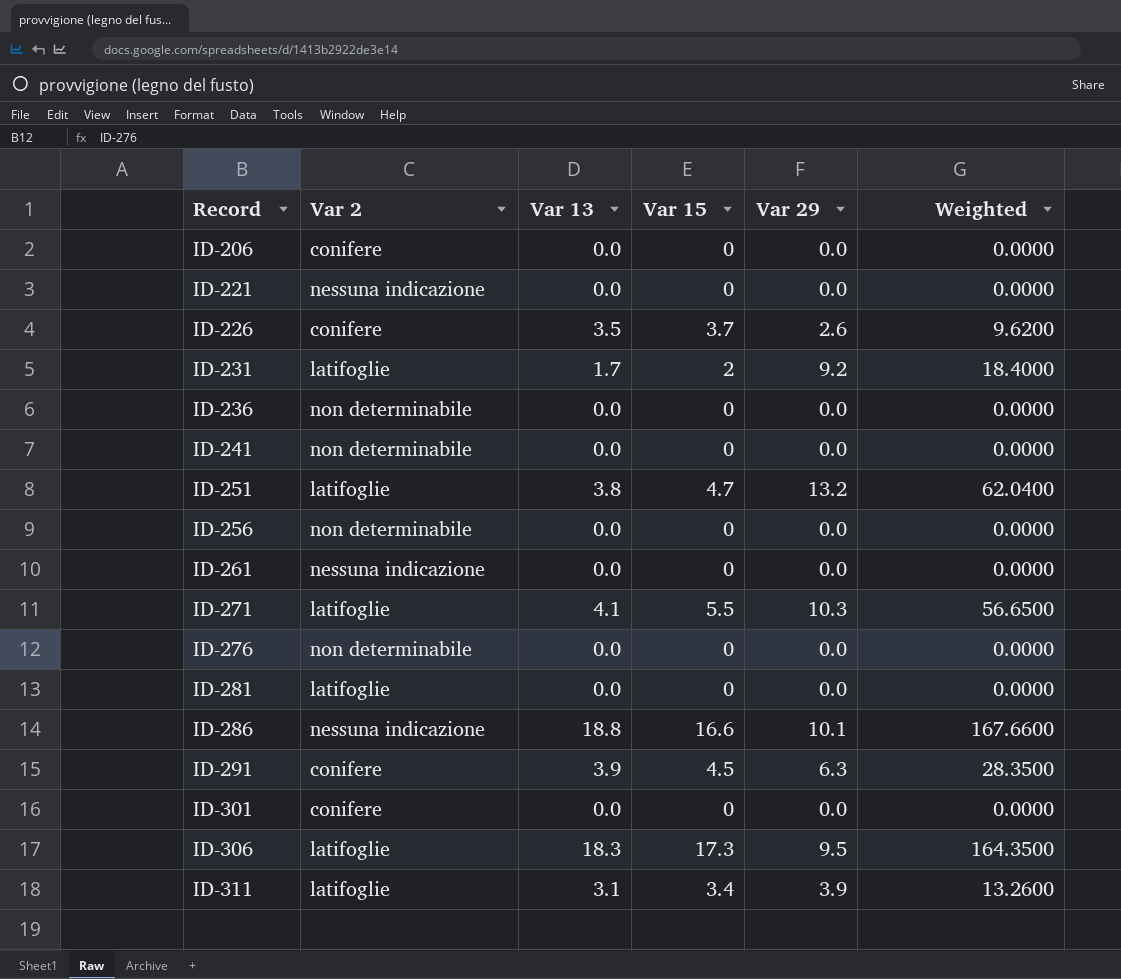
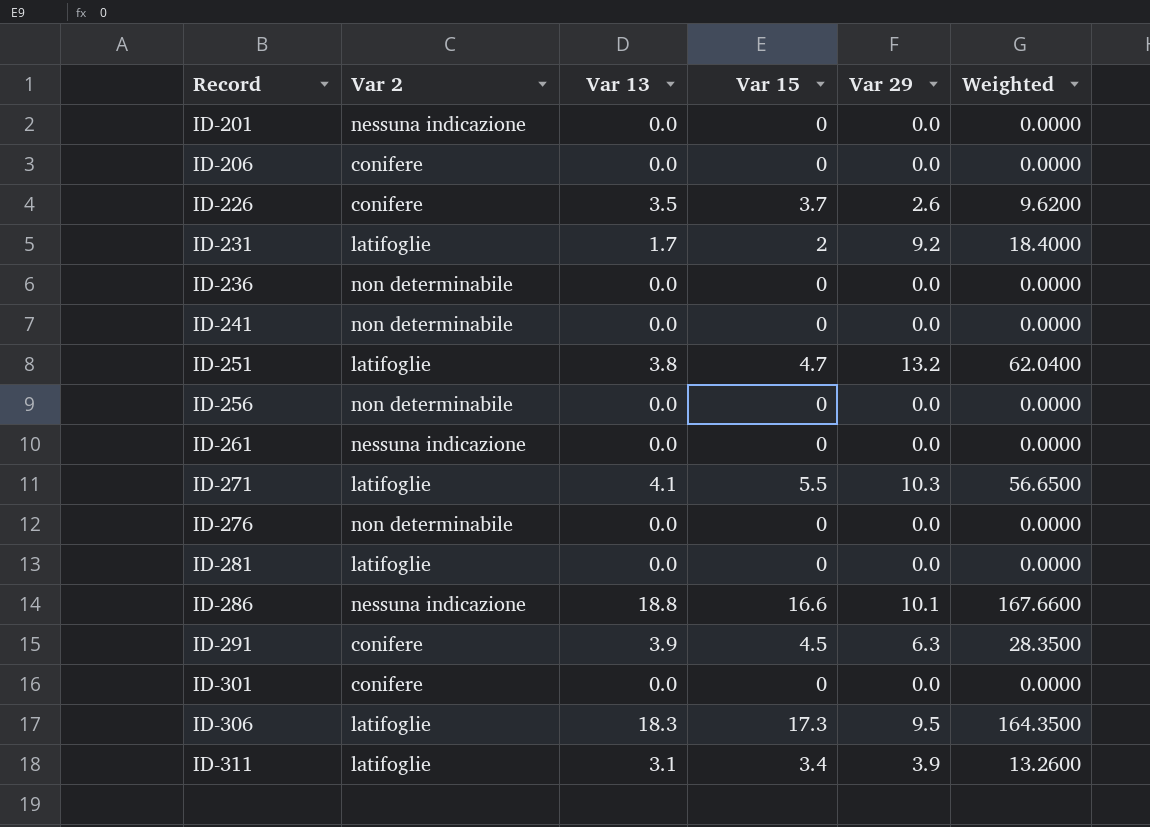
row ID-221: nessuna indicazione | 0.0 | 0 | 0.0 | 0.0000 -> none
row ID-201: none -> nessuna indicazione | 0.0 | 0 | 0.0 | 0.0000

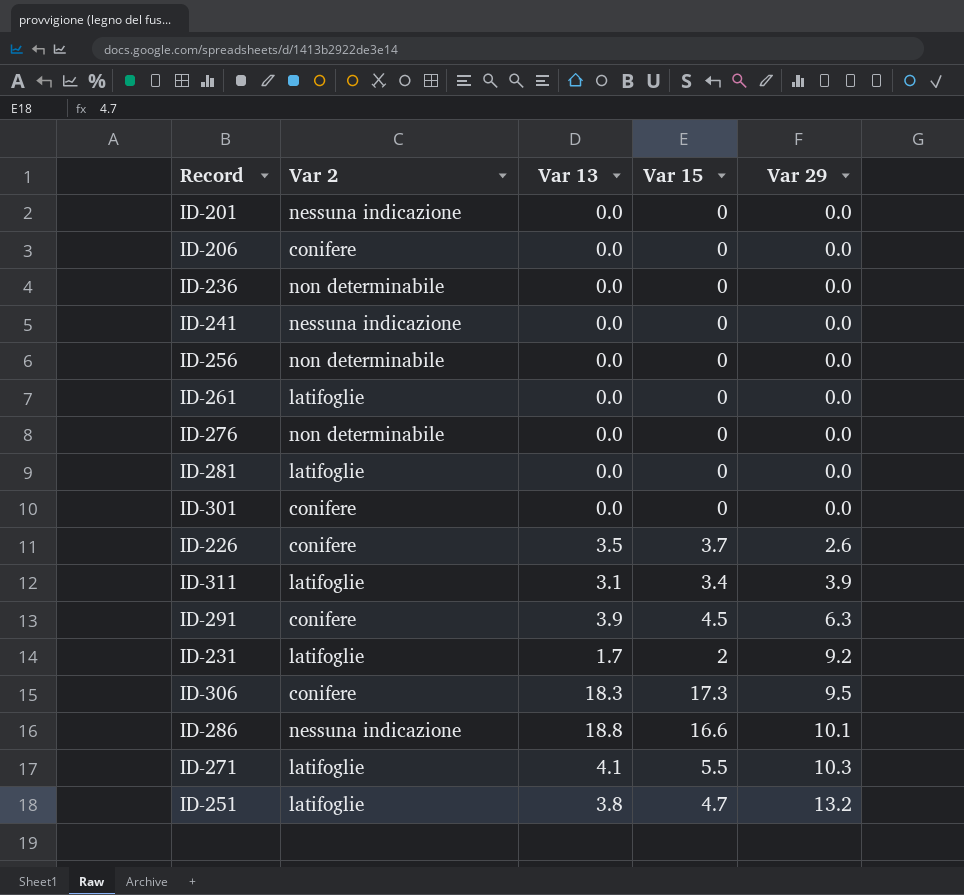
row order: Record ascending -> Var 29 ascending
column Weighted | formula: [Var 15] * [Var 29] -> none
ID-241 | Var 2: non determinabile -> nessuna indicazione
ID-261 | Var 2: nessuna indicazione -> latifoglie
ID-306 | Var 2: latifoglie -> conifere

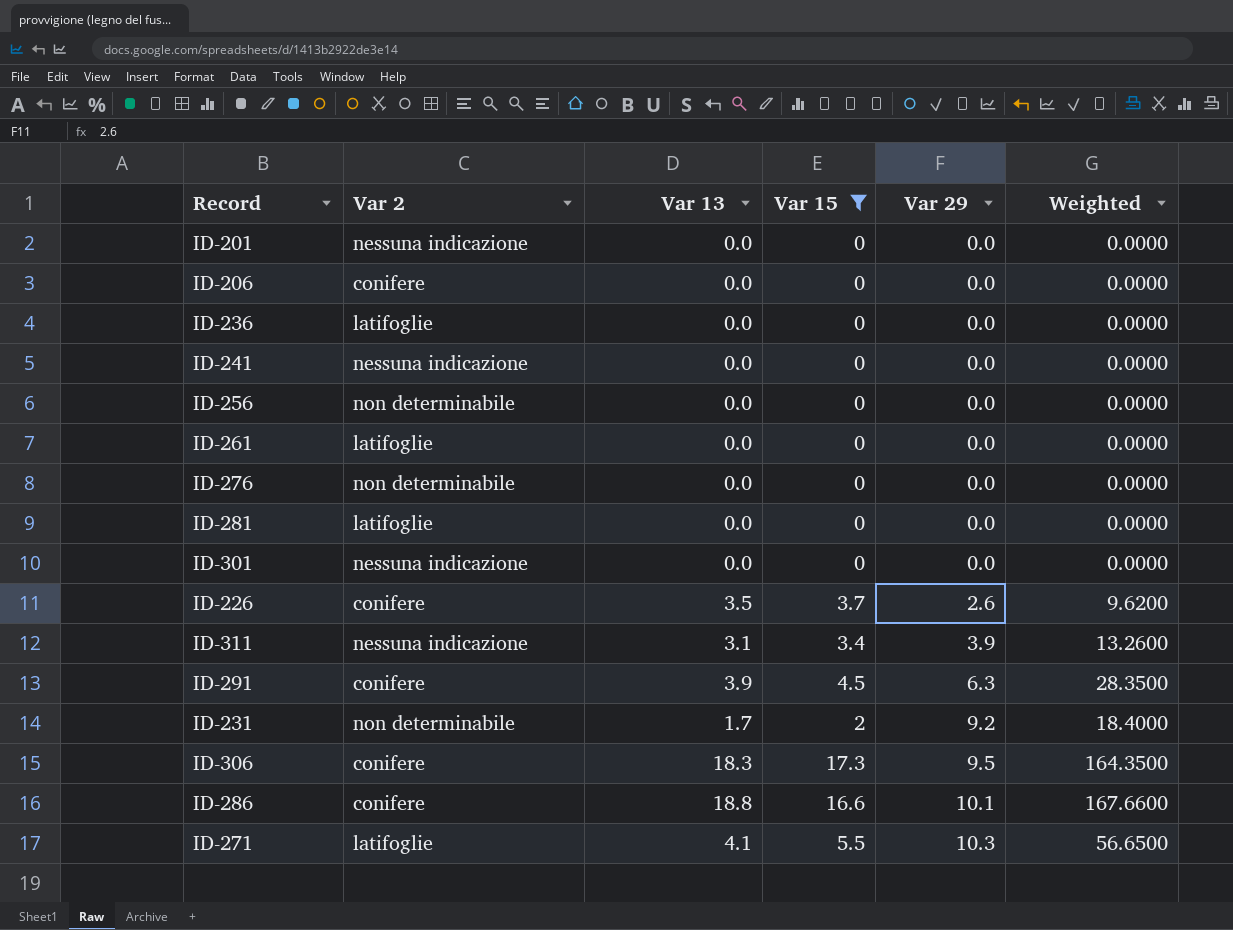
filter: none -> Var 15 != 4.7
column Weighted | formula: none -> [Var 15] * [Var 29]
ID-236 | Var 2: non determinabile -> latifoglie
ID-301 | Var 2: conifere -> nessuna indicazione
ID-311 | Var 2: latifoglie -> nessuna indicazione
ID-231 | Var 2: latifoglie -> non determinabile
ID-286 | Var 2: nessuna indicazione -> conifere

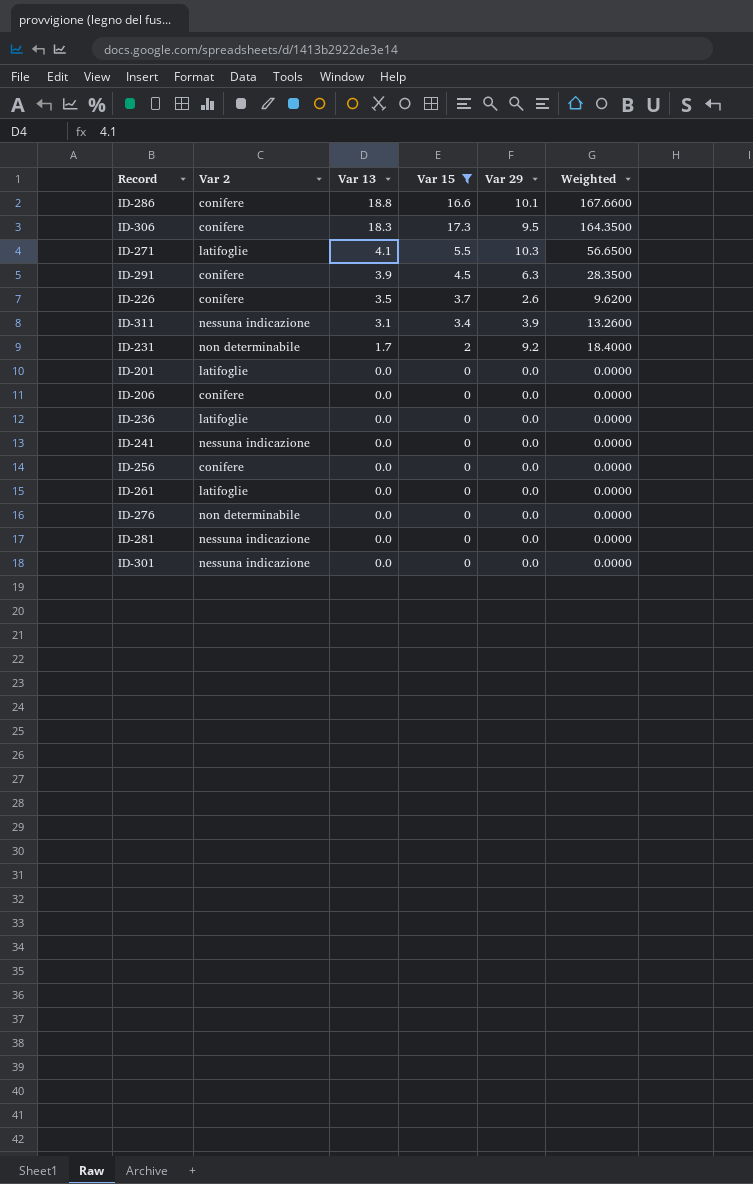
row order: Var 29 ascending -> Var 13 descending
ID-201 | Var 2: nessuna indicazione -> latifoglie
ID-256 | Var 2: non determinabile -> conifere
ID-281 | Var 2: latifoglie -> nessuna indicazione

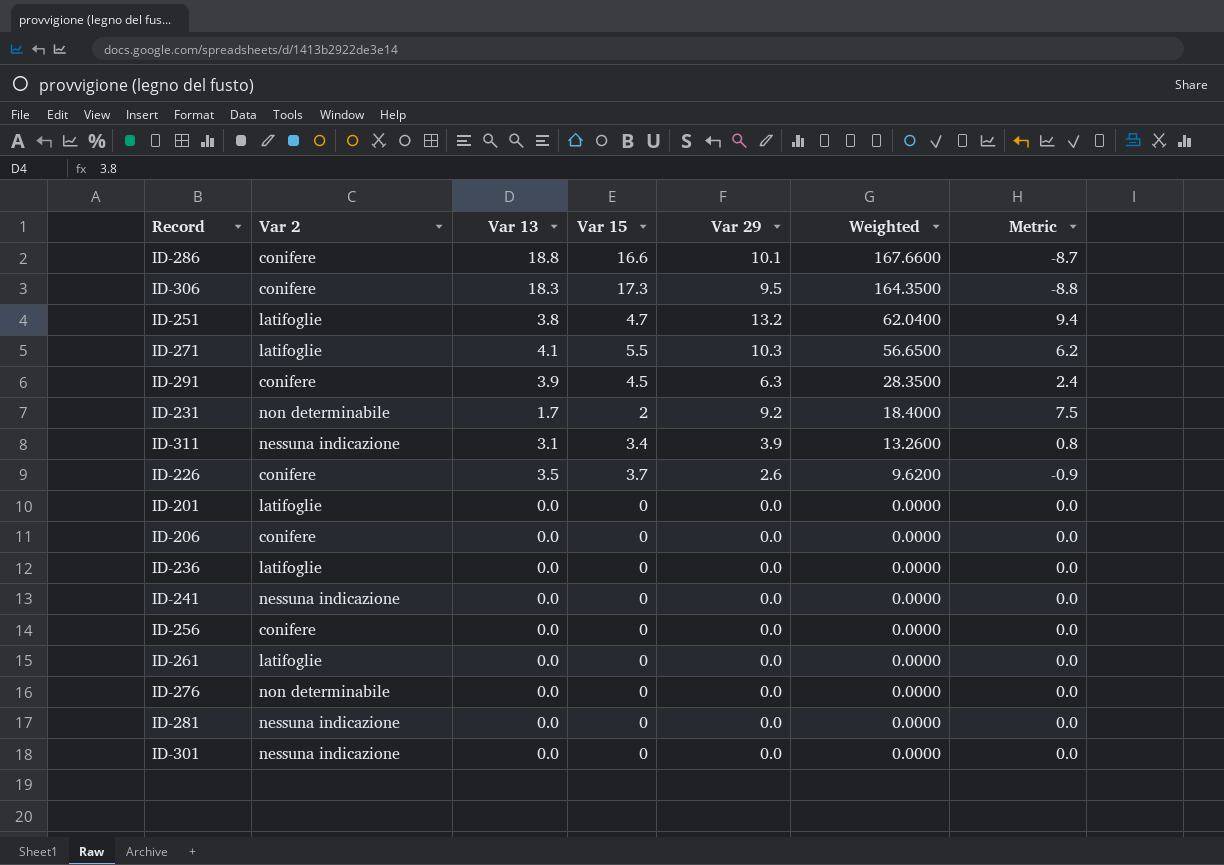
filter: Var 15 != 4.7 -> none
row order: Var 13 descending -> Weighted descending
column Metric | formula: none -> [Var 29] - [Var 13]

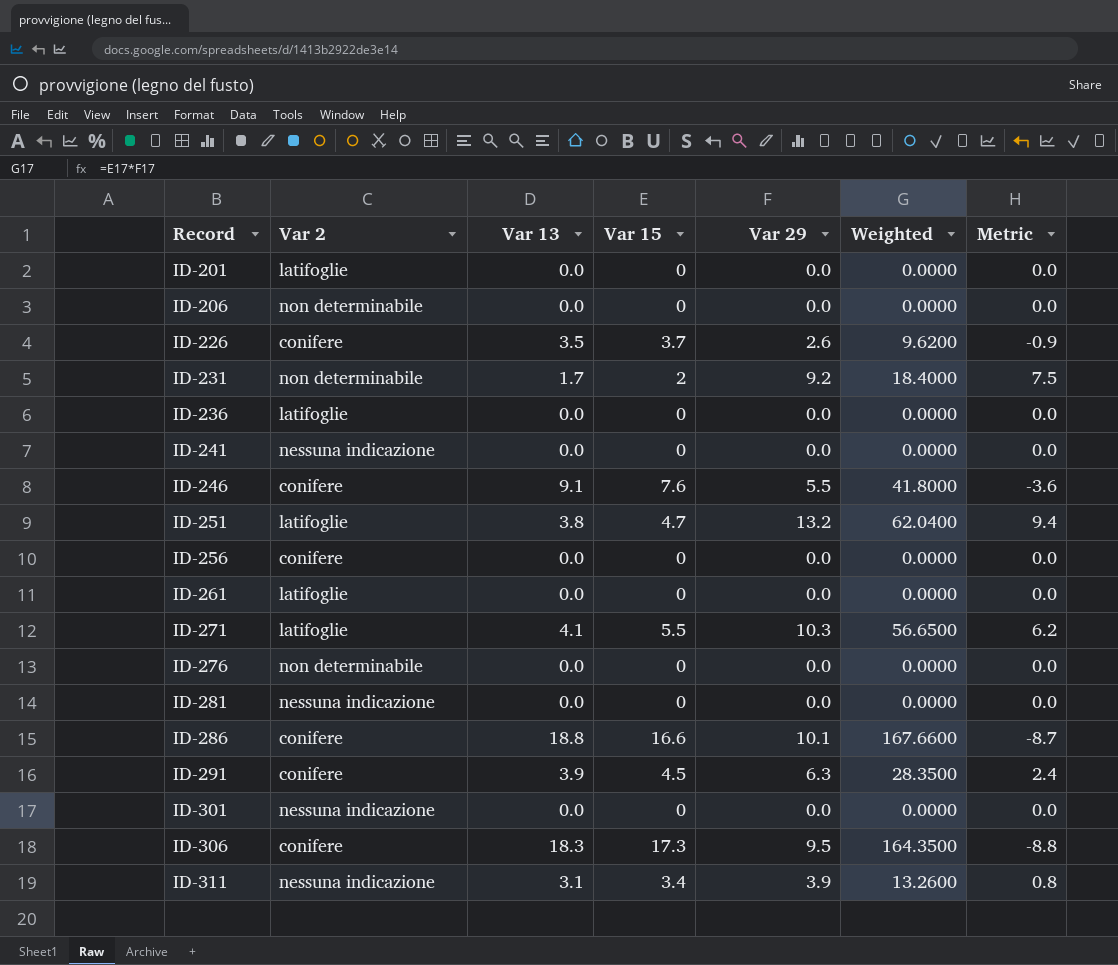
row order: Weighted descending -> Record ascending
ID-206 | Var 2: conifere -> non determinabile
row ID-246: none -> conifere | 9.1 | 7.6 | 5.5 | 41.8000 | -3.6

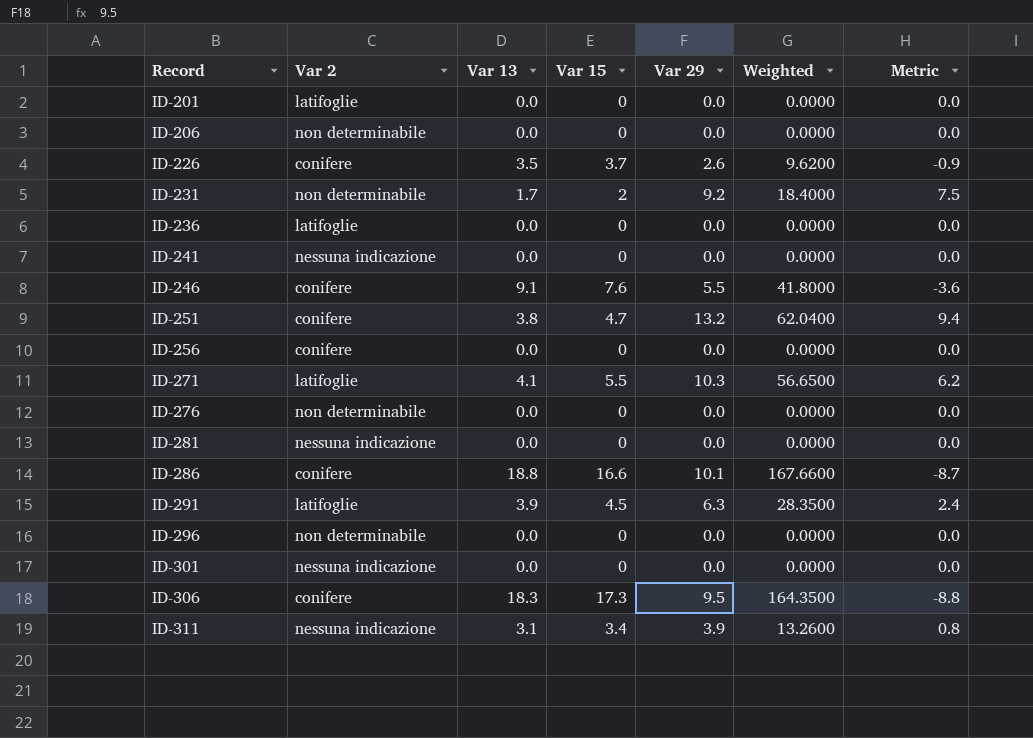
row ID-261: latifoglie | 0.0 | 0 | 0.0 | 0.0000 | 0.0 -> none
ID-251 | Var 2: latifoglie -> conifere
ID-291 | Var 2: conifere -> latifoglie
row ID-296: none -> non determinabile | 0.0 | 0 | 0.0 | 0.0000 | 0.0

